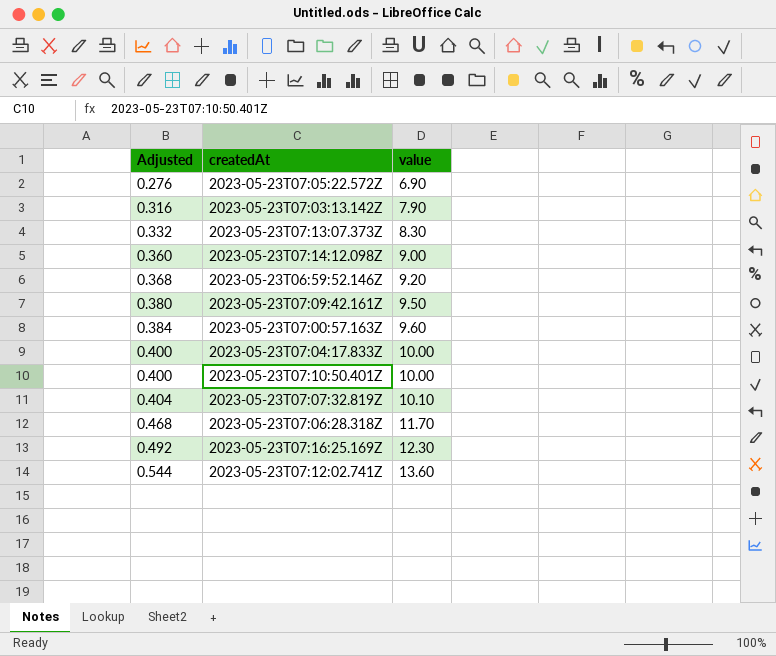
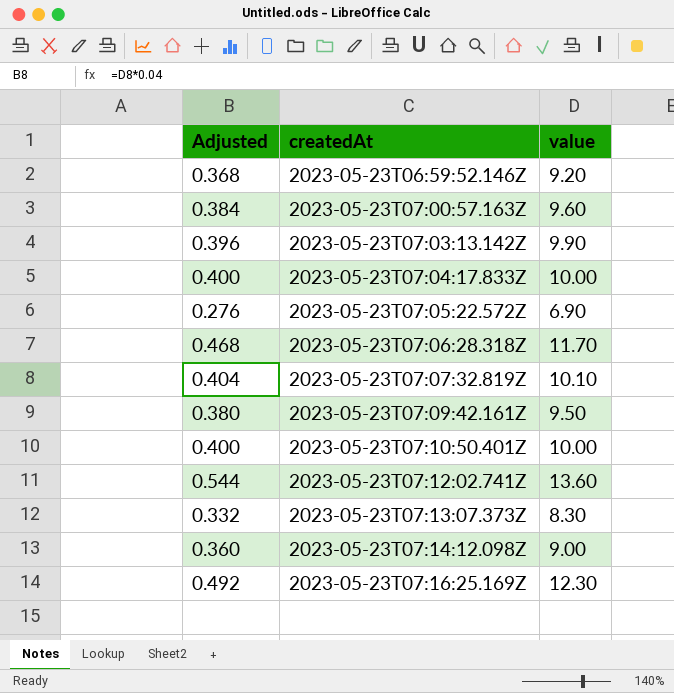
row order: Adjusted ascending -> createdAt ascending
2023-05-23T07:03:13.142Z | Adjusted: 0.316 -> 0.396
2023-05-23T07:03:13.142Z | value: 7.90 -> 9.90

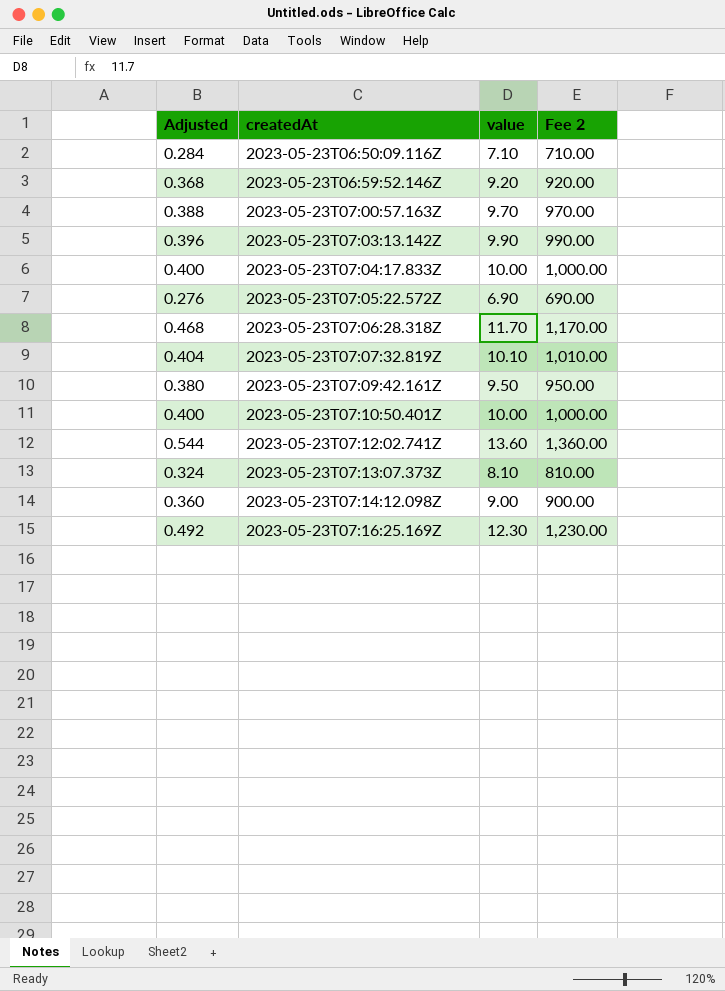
column Fee 2 | formula: none -> [value] * 100
row 2023-05-23T06:50:09.116Z: none -> 0.284 | 7.10 | 710.00
2023-05-23T07:00:57.163Z | Adjusted: 0.384 -> 0.388
2023-05-23T07:00:57.163Z | value: 9.60 -> 9.70
2023-05-23T07:13:07.373Z | Adjusted: 0.332 -> 0.324
2023-05-23T07:13:07.373Z | value: 8.30 -> 8.10

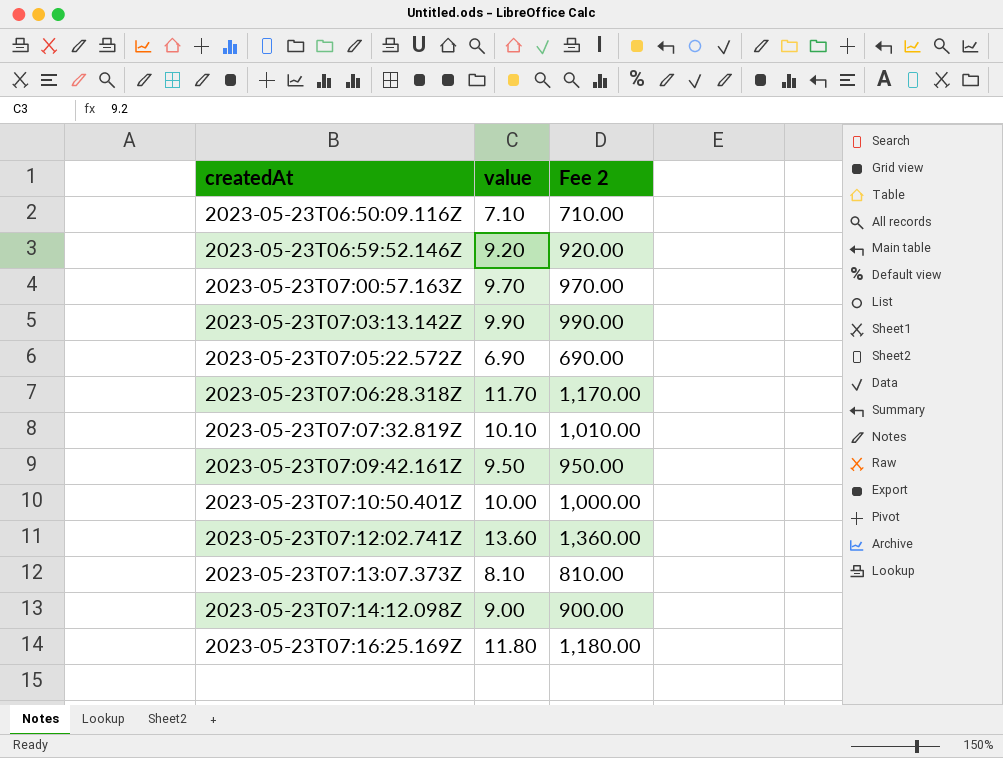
column Adjusted | formula: [value] * 0.04 -> none
row 2023-05-23T07:04:17.833Z: 0.400 | 10.00 | 1,000.00 -> none
2023-05-23T07:16:25.169Z | value: 12.30 -> 11.80
2023-05-23T07:16:25.169Z | Fee 2: 1,230.00 -> 1,180.00

